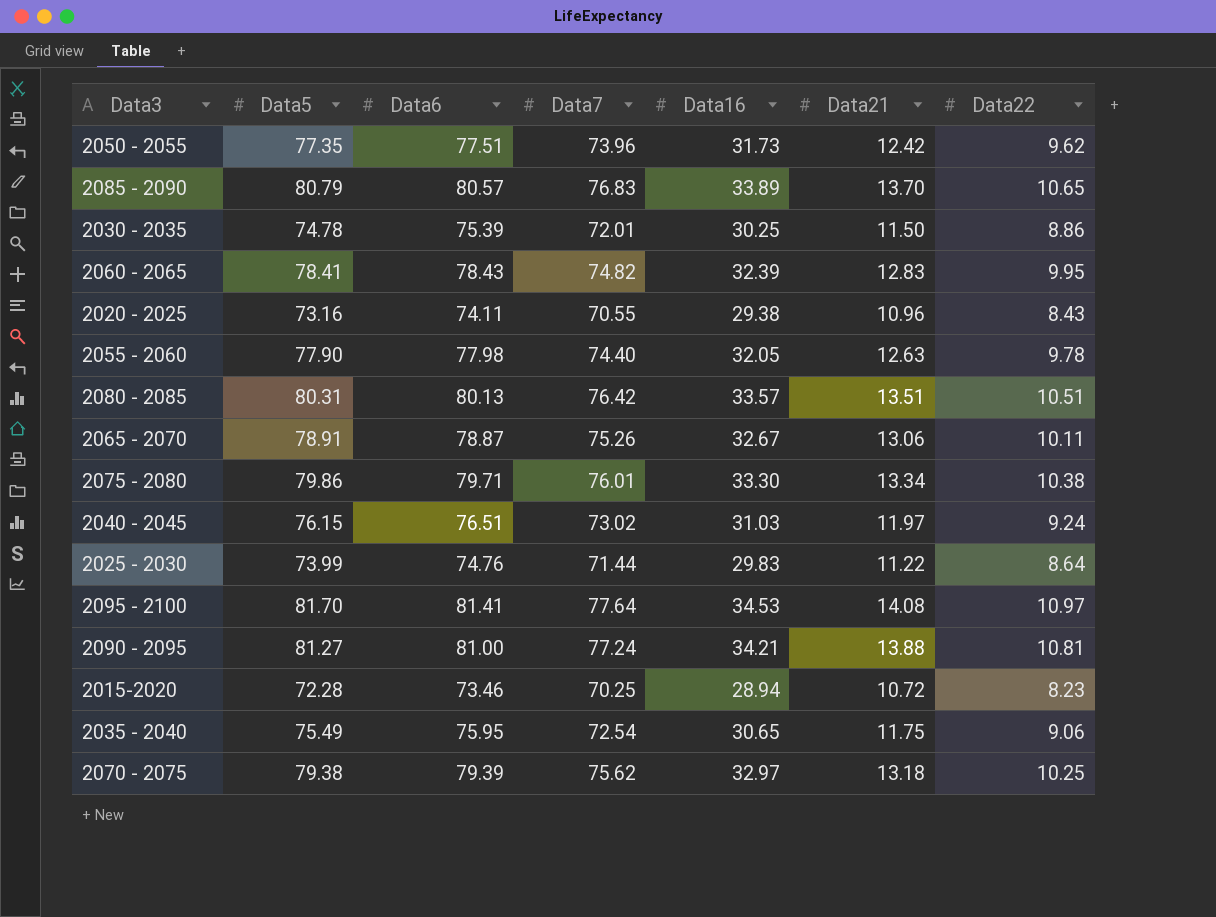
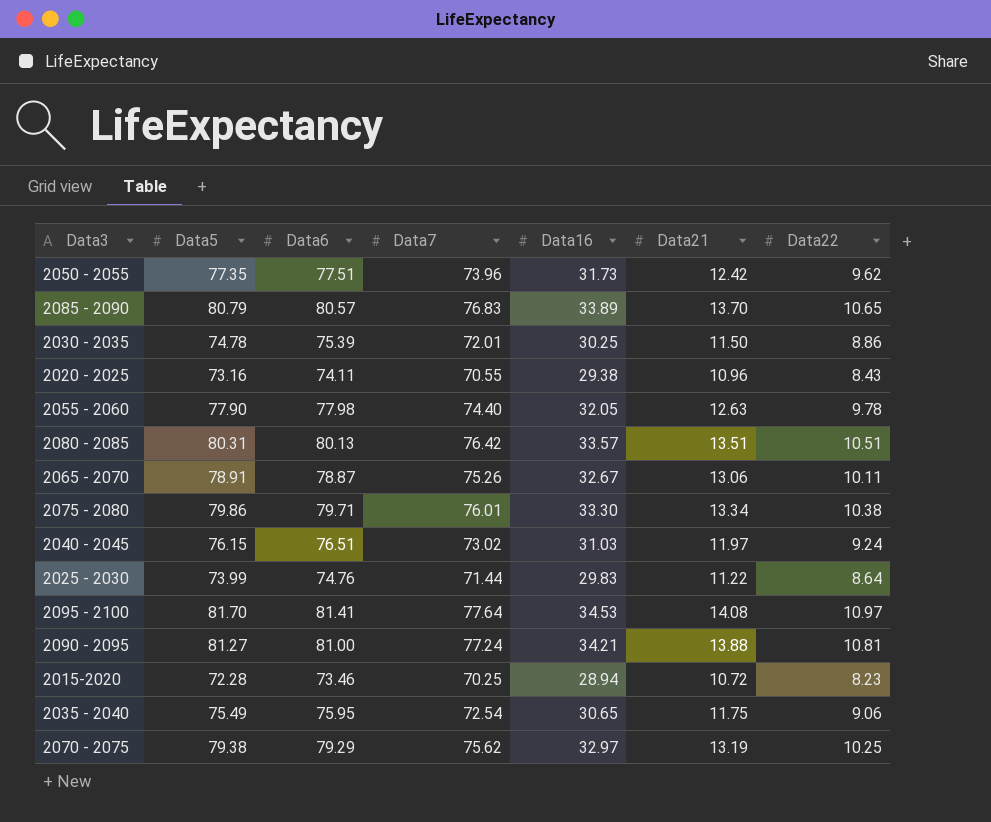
row 2060 - 2065: 78.41 | 78.43 | 74.82 | 32.39 | 12.83 | 9.95 -> none
2070 - 2075 | Data6: 79.39 -> 79.29
2070 - 2075 | Data21: 13.18 -> 13.19

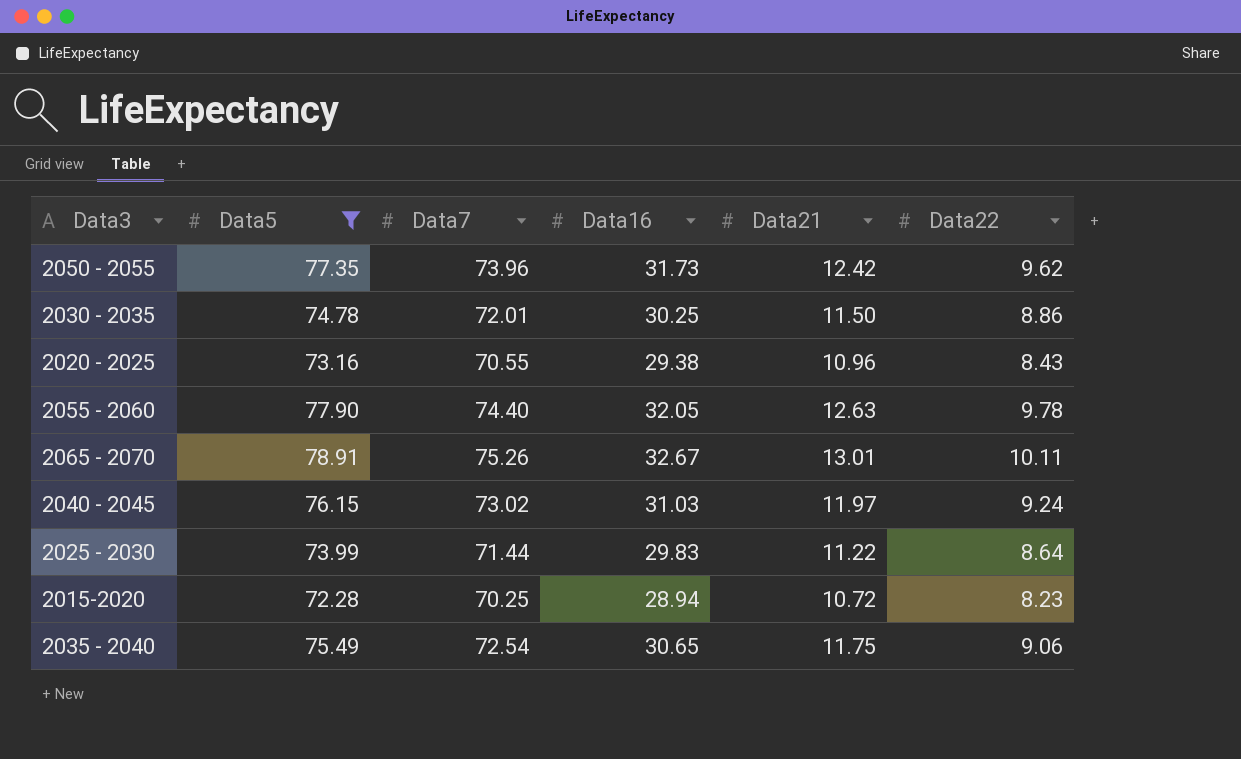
filter: none -> Data5 <= 78.91
column Data6 | position: 3 -> none
2065 - 2070 | Data21: 13.06 -> 13.01

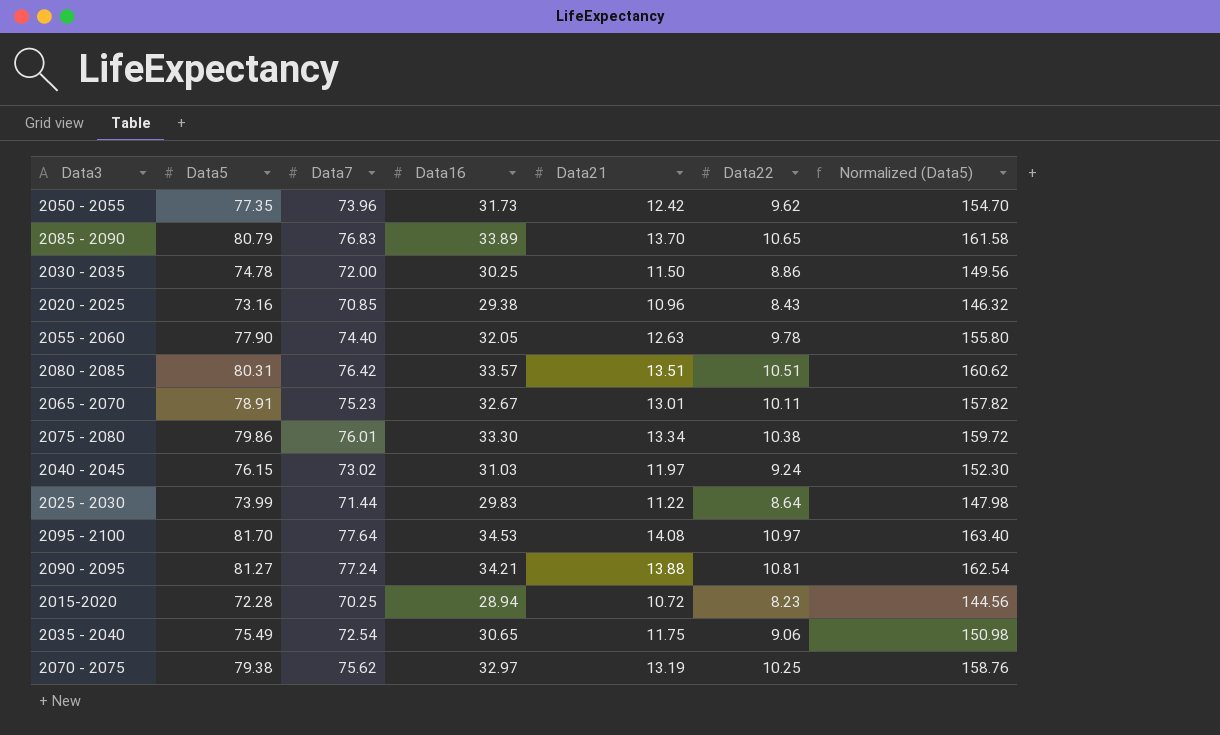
filter: Data5 <= 78.91 -> none
column Normalized (Data5) | formula: none -> [Data5] * 2
2030 - 2035 | Data7: 72.01 -> 72.00
2020 - 2025 | Data7: 70.55 -> 70.85
2065 - 2070 | Data7: 75.26 -> 75.23

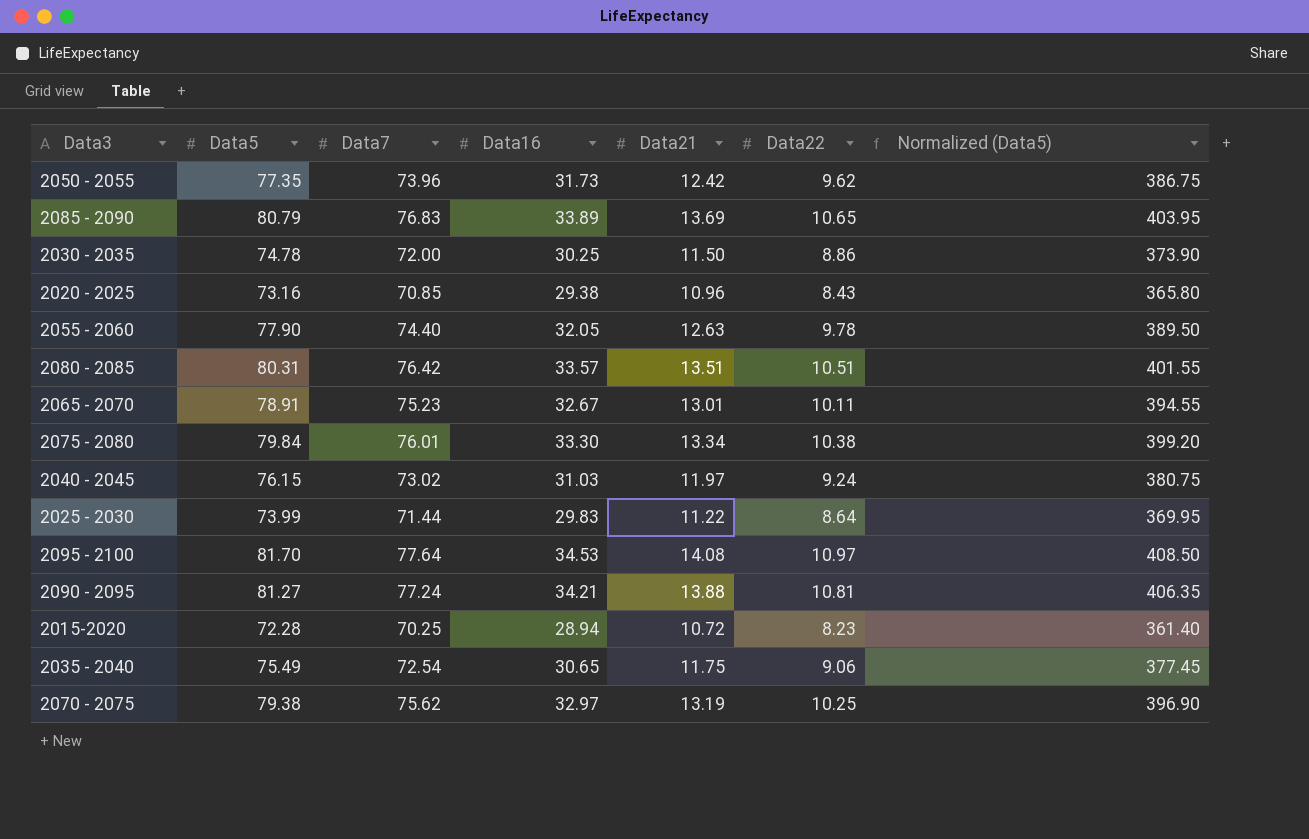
column Normalized (Data5) | formula: [Data5] * 2 -> [Data5] * 5
2085 - 2090 | Data21: 13.70 -> 13.69
2075 - 2080 | Data5: 79.86 -> 79.84

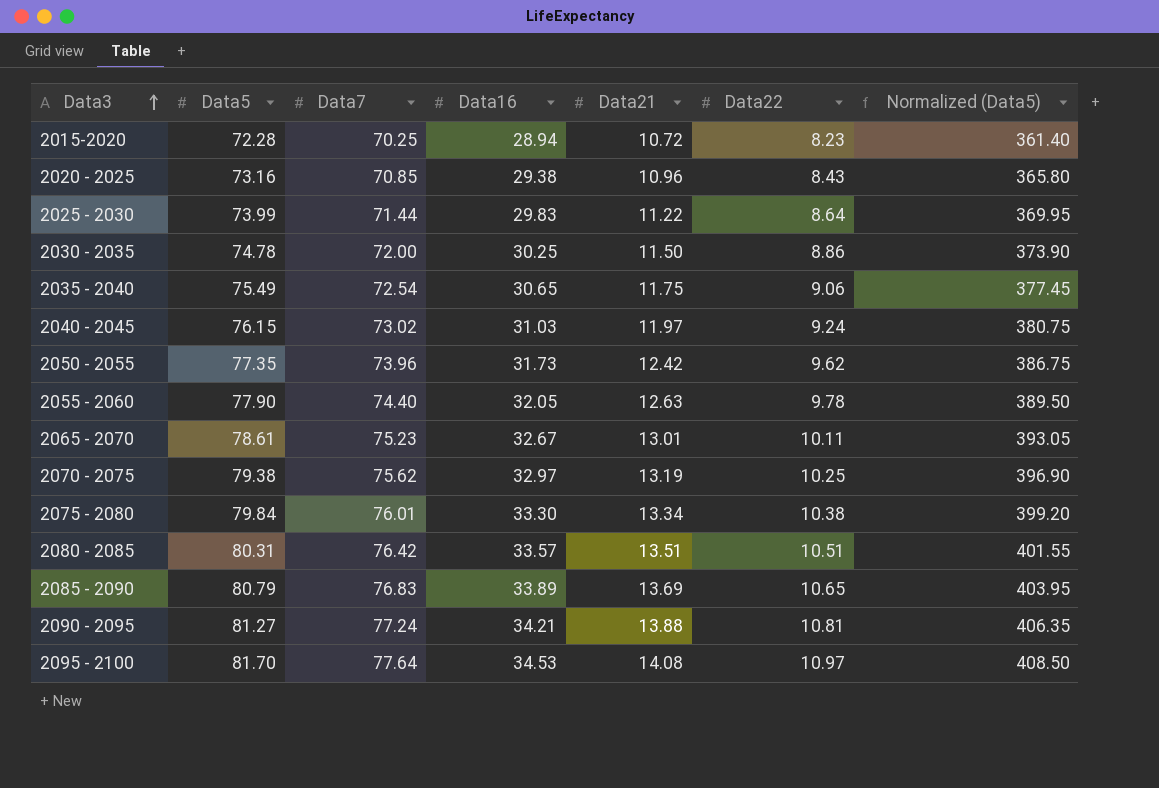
row order: none -> Data3 ascending
2065 - 2070 | Data5: 78.91 -> 78.61
2065 - 2070 | Normalized (Data5): 394.55 -> 393.05

